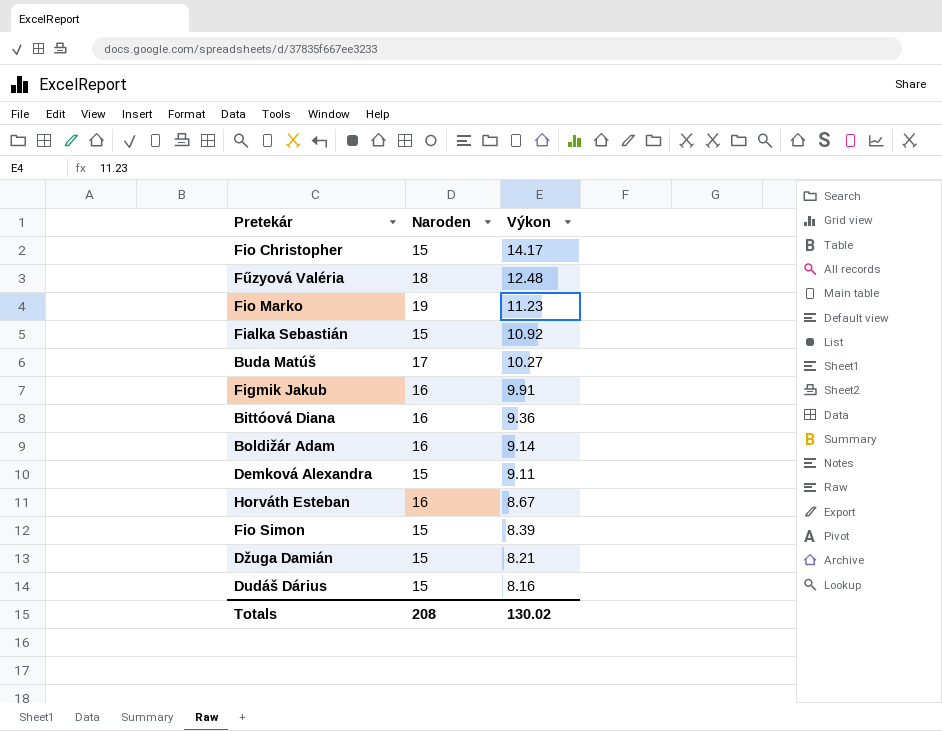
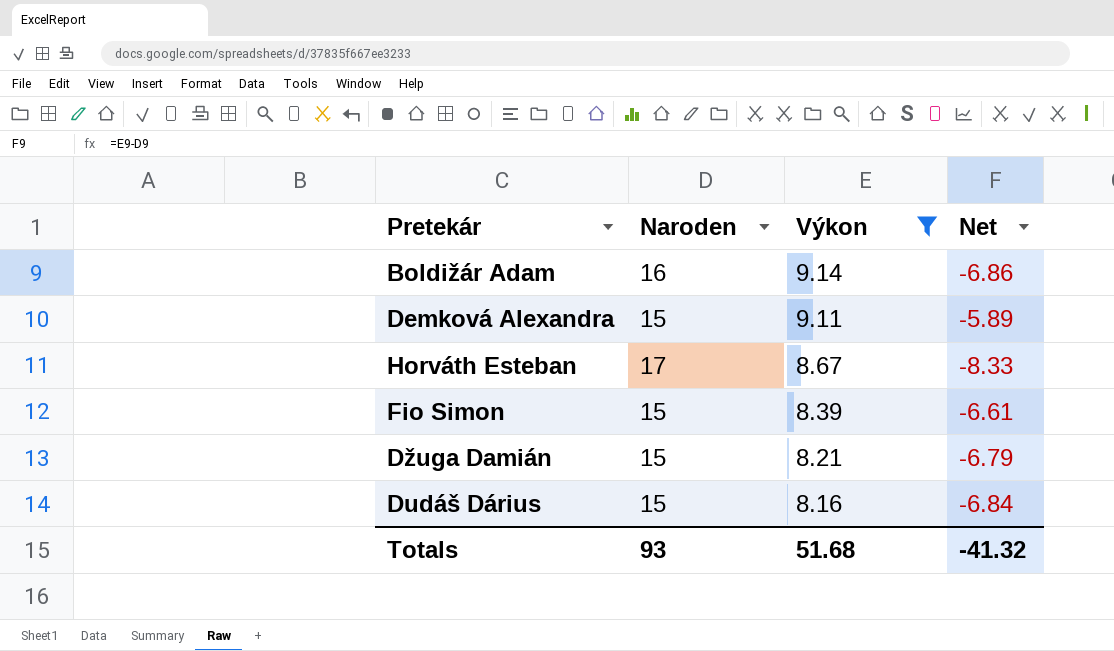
filter: none -> Výkon <= 9.14
column Net | formula: none -> [Výkon] - [Naroden]
Horváth Esteban | Naroden: 16 -> 17
Totals | Naroden: 208 -> 93
Totals | Výkon: 130.02 -> 51.68

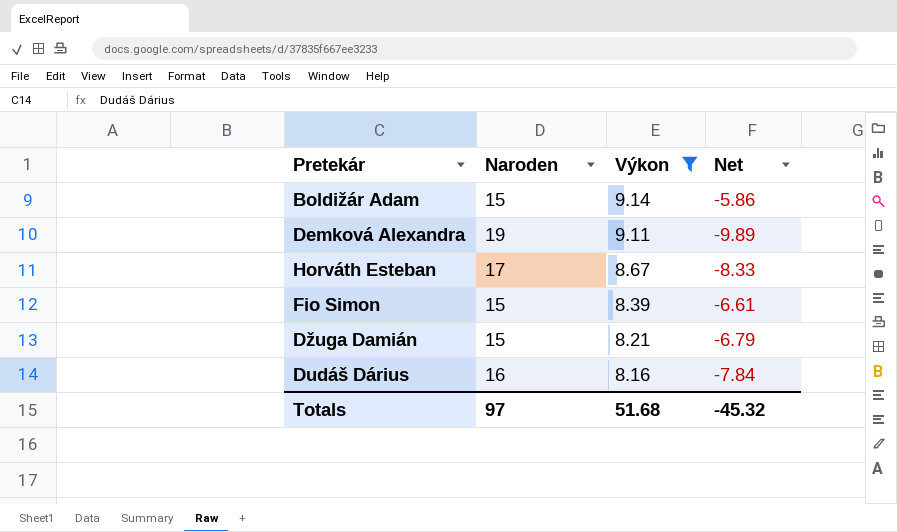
Boldižár Adam | Naroden: 16 -> 15
Boldižár Adam | Net: -6.86 -> -5.86
Demková Alexandra | Naroden: 15 -> 19
Demková Alexandra | Net: -5.89 -> -9.89
Dudáš Dárius | Naroden: 15 -> 16
Dudáš Dárius | Net: -6.84 -> -7.84
Totals | Naroden: 93 -> 97
Totals | Net: -41.32 -> -45.32

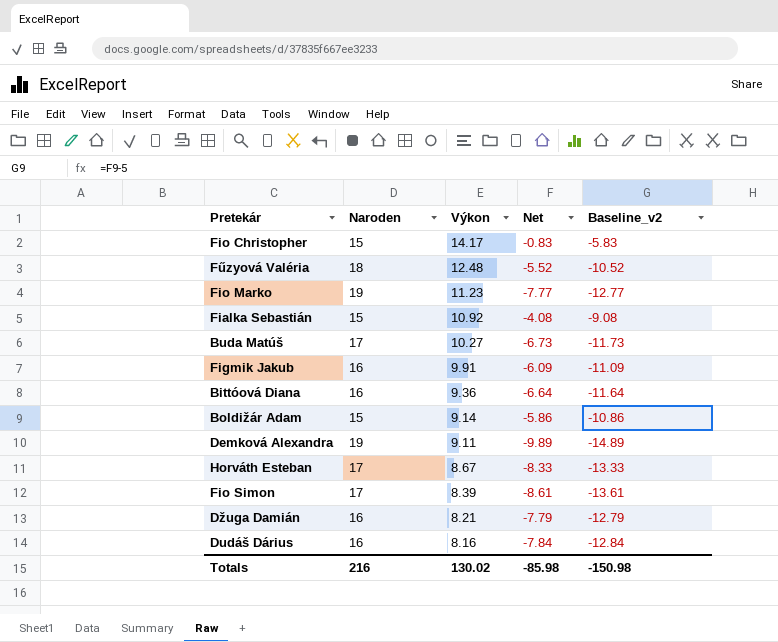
filter: Výkon <= 9.14 -> none
column Baseline_v2 | formula: none -> [Net] - 5
Fio Simon | Naroden: 15 -> 17
Fio Simon | Net: -6.61 -> -8.61
Džuga Damián | Naroden: 15 -> 16
Džuga Damián | Net: -6.79 -> -7.79
Totals | Naroden: 97 -> 216
Totals | Výkon: 51.68 -> 130.02
Totals | Net: -45.32 -> -85.98

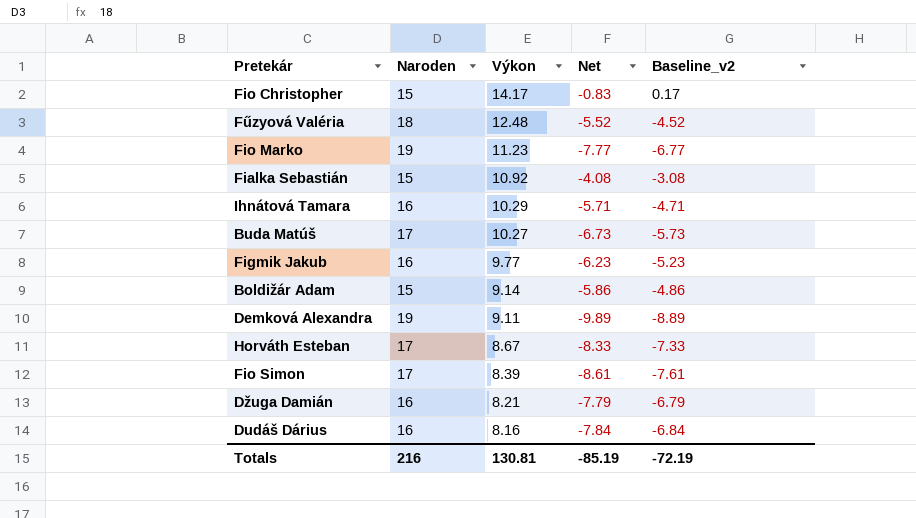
column Baseline_v2 | formula: [Net] - 5 -> [Net] + 1
row Bittóová Diana: 16 | 9.36 | -6.64 | -11.64 -> none
row Ihnátová Tamara: none -> 16 | 10.29 | -5.71 | -4.71
Figmik Jakub | Výkon: 9.91 -> 9.77
Figmik Jakub | Net: -6.09 -> -6.23
Totals | Výkon: 130.02 -> 130.81
Totals | Net: -85.98 -> -85.19
Totals | Baseline_v2: -150.98 -> -72.19

